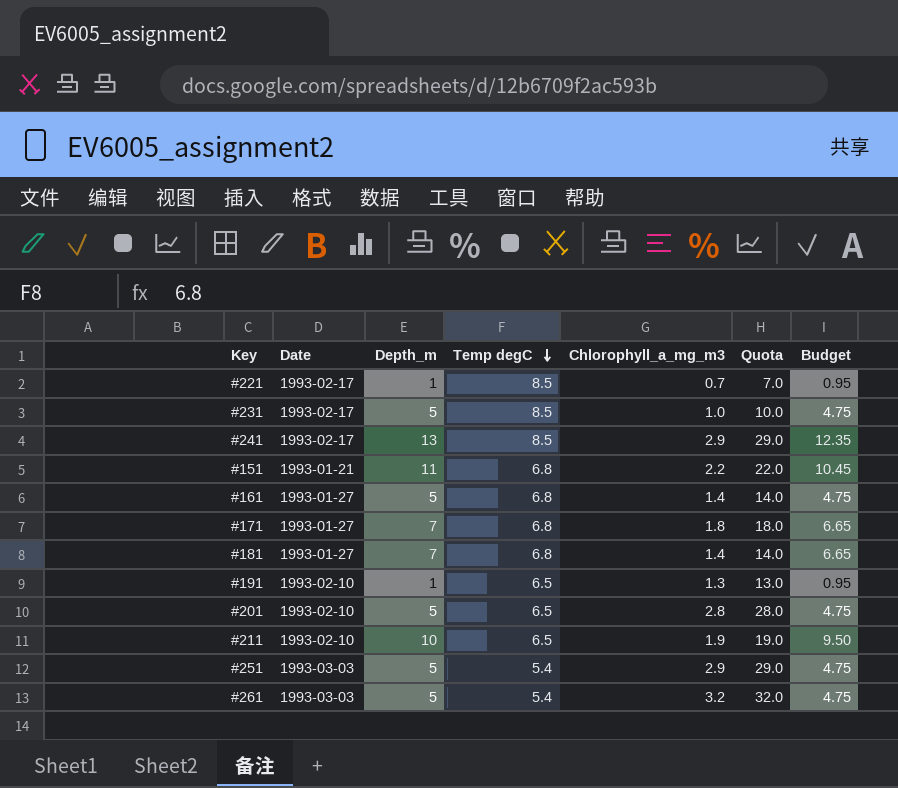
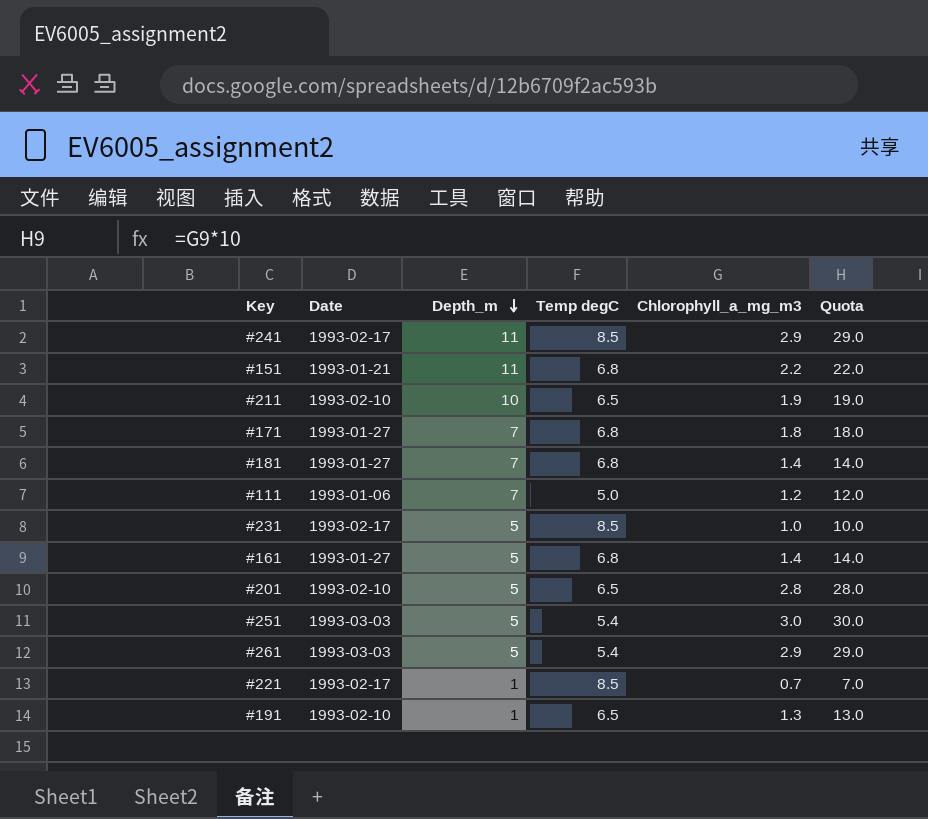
row order: Temp degC descending -> Depth_m descending
column Budget | formula: [Depth_m] * 0.95 -> none
#241 | Depth_m: 13 -> 11
row #111: none -> 1993-01-06 | 7 | 5.0 | 1.2 | 12.0
#251 | Chlorophyll_a_mg_m3: 2.9 -> 3.0
#251 | Quota: 29.0 -> 30.0
#261 | Chlorophyll_a_mg_m3: 3.2 -> 2.9
#261 | Quota: 32.0 -> 29.0

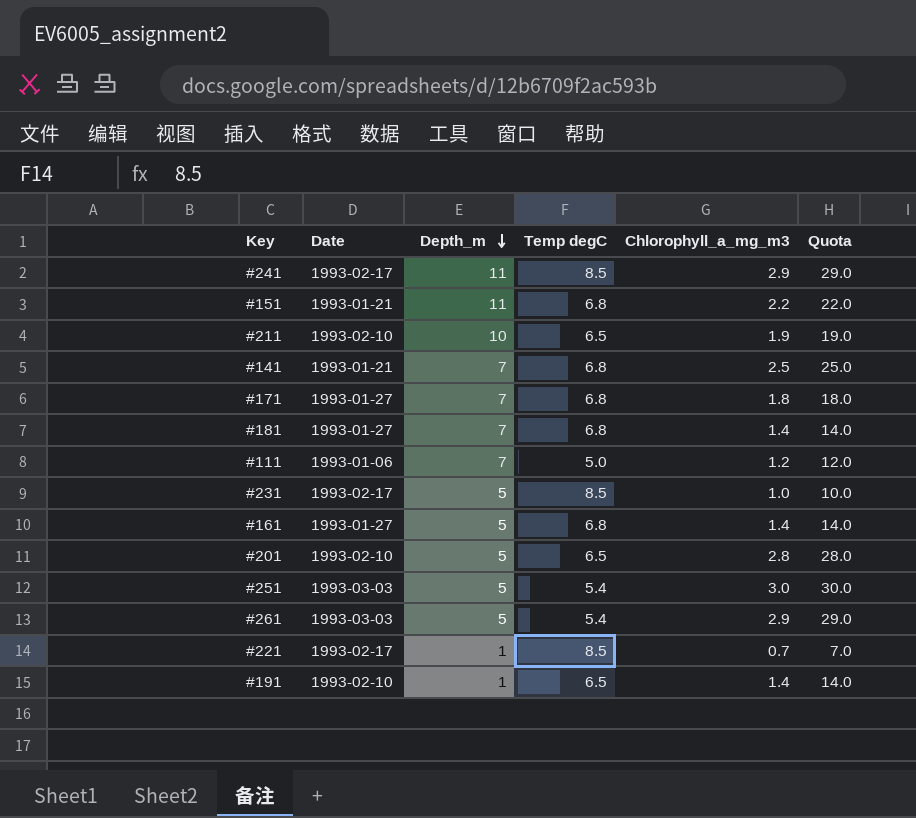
row #141: none -> 1993-01-21 | 7 | 6.8 | 2.5 | 25.0
#191 | Chlorophyll_a_mg_m3: 1.3 -> 1.4
#191 | Quota: 13.0 -> 14.0

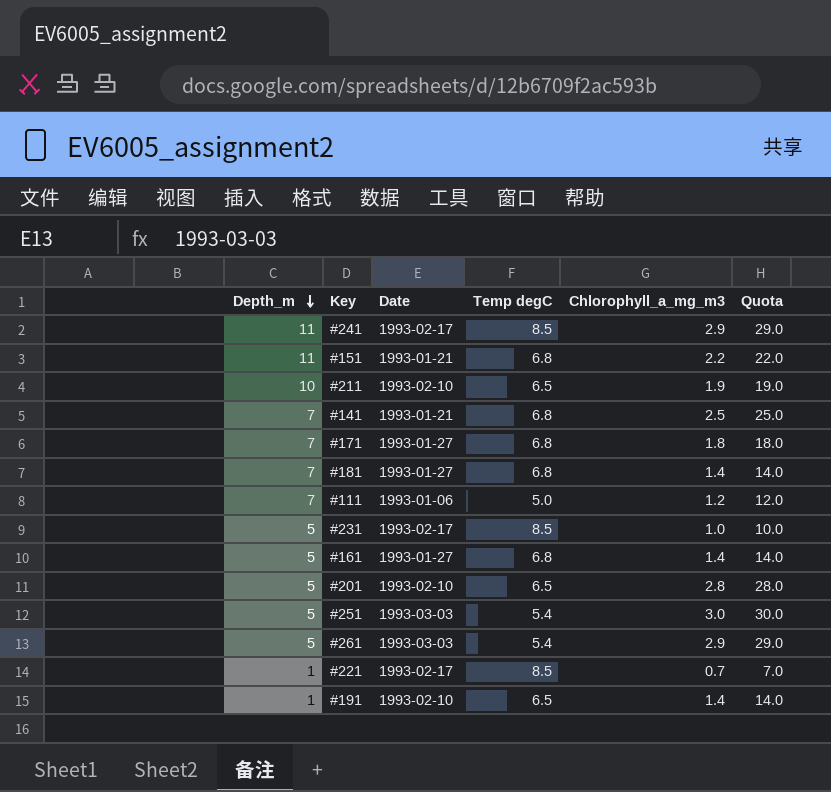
column Depth_m | position: 3 -> 1

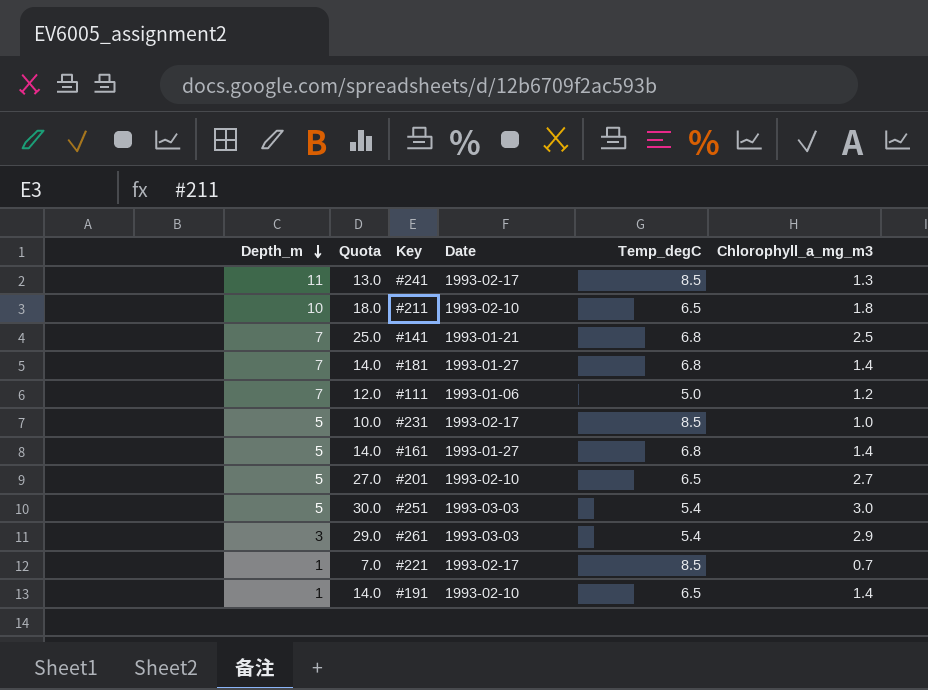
column Quota | position: 6 -> 2
column name: Temp degC -> Temp_degC
row #151: 11 | 1993-01-21 | 6.8 | 2.2 | 22.0 -> none
row #171: 7 | 1993-01-27 | 6.8 | 1.8 | 18.0 -> none
#241 | Quota: 29.0 -> 13.0
#241 | Chlorophyll_a_mg_m3: 2.9 -> 1.3
#211 | Quota: 19.0 -> 18.0
#211 | Chlorophyll_a_mg_m3: 1.9 -> 1.8
#201 | Quota: 28.0 -> 27.0
#201 | Chlorophyll_a_mg_m3: 2.8 -> 2.7
#261 | Depth_m: 5 -> 3

